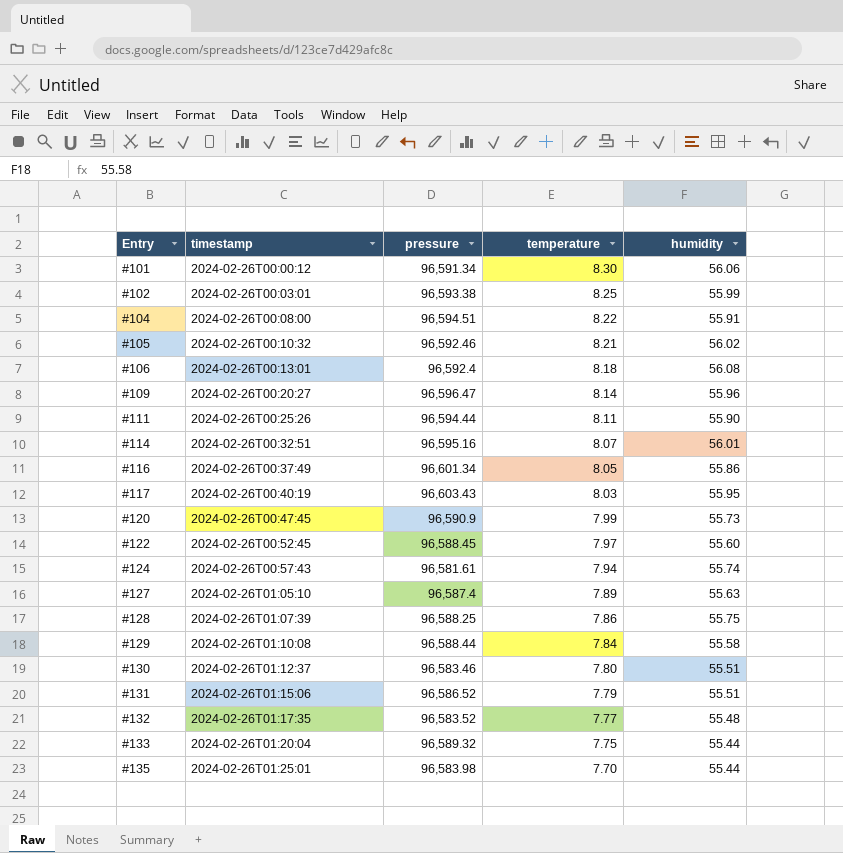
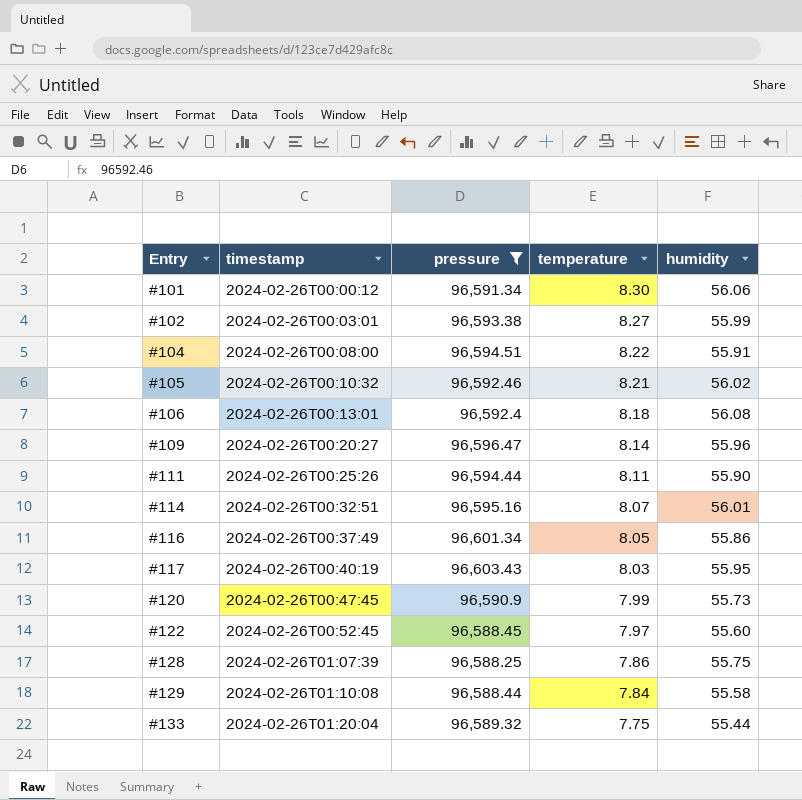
filter: none -> pressure >= 96,588.25
#102 | temperature: 8.25 -> 8.27

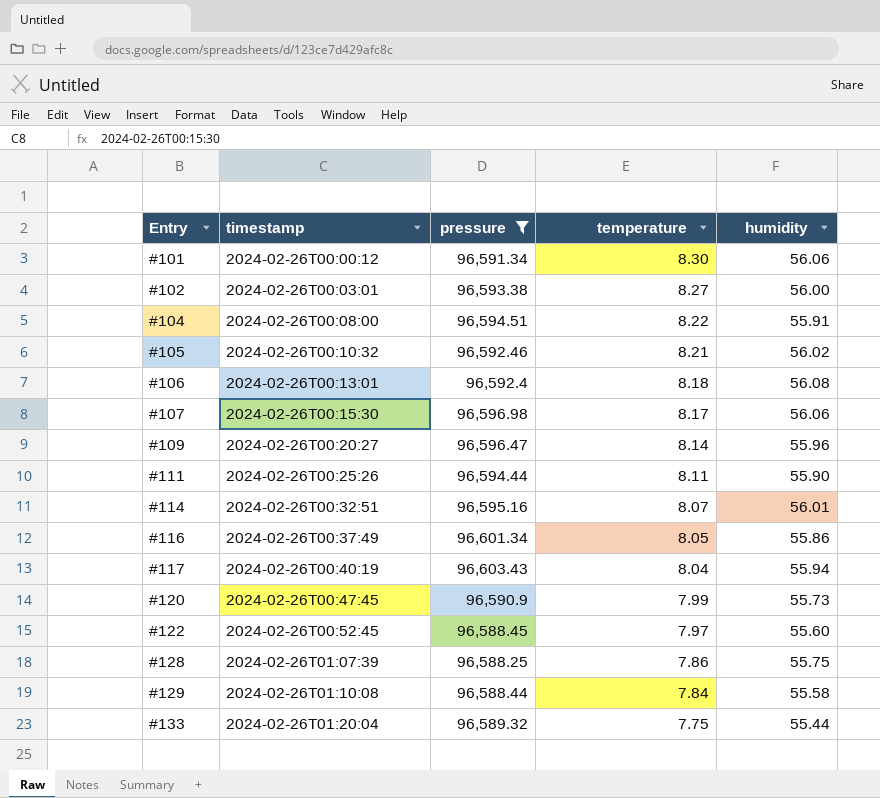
#102 | humidity: 55.99 -> 56.00
row #107: none -> 2024-02-26T00:15:30 | 96,596.98 | 8.17 | 56.06
#117 | temperature: 8.03 -> 8.04
#117 | humidity: 55.95 -> 55.94

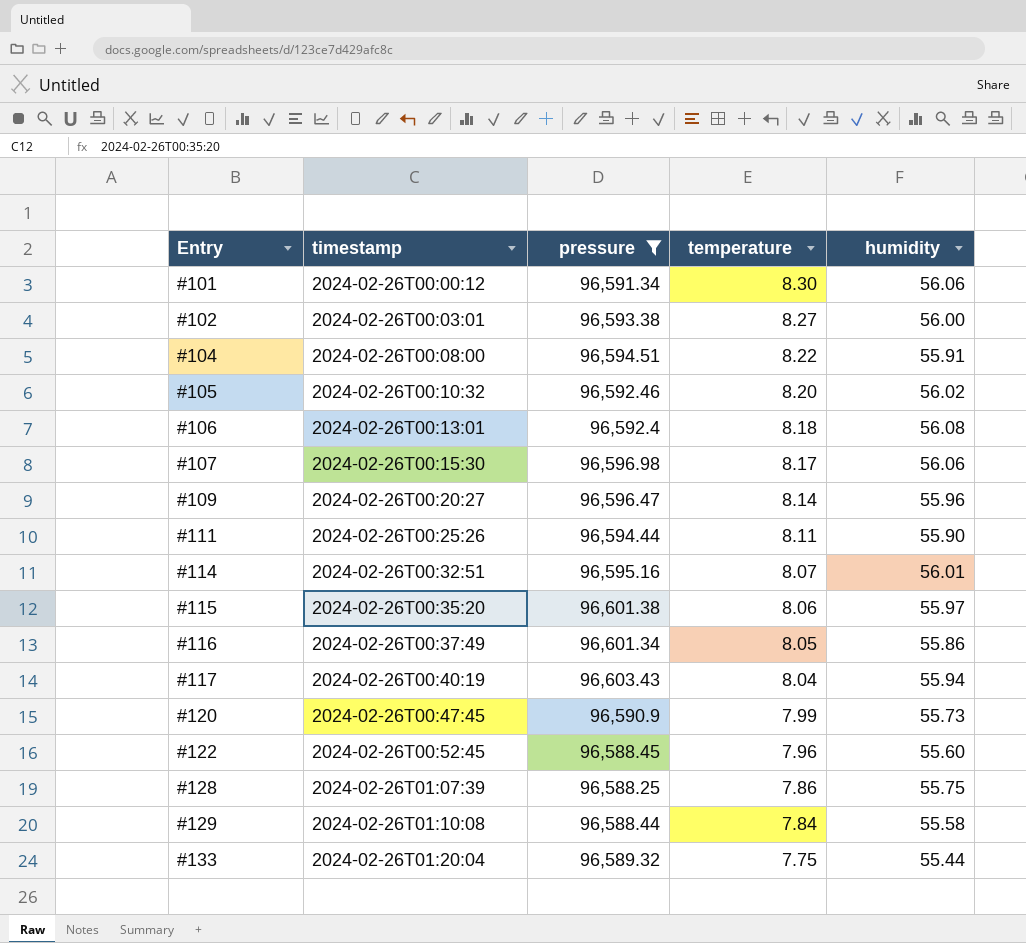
#105 | temperature: 8.21 -> 8.20
row #115: none -> 2024-02-26T00:35:20 | 96,601.38 | 8.06 | 55.97
#122 | temperature: 7.97 -> 7.96

